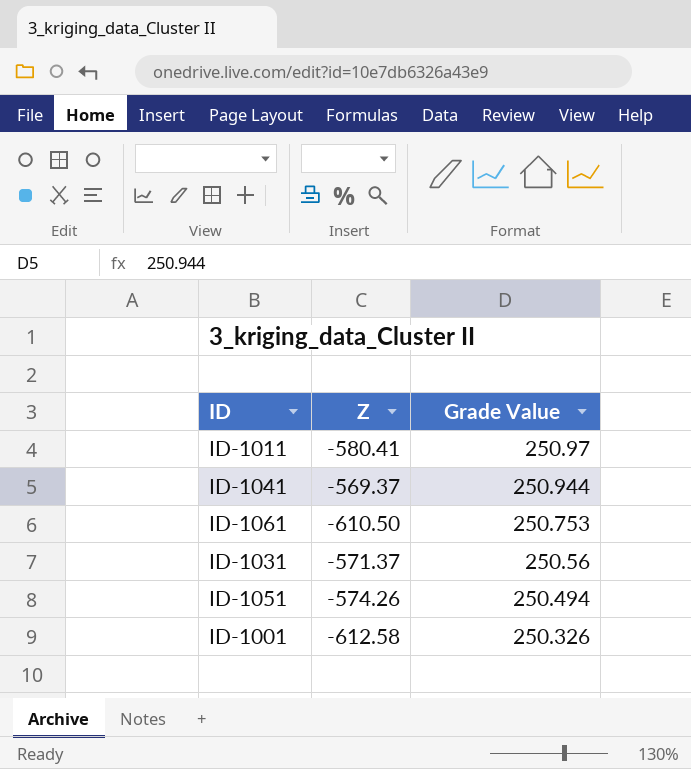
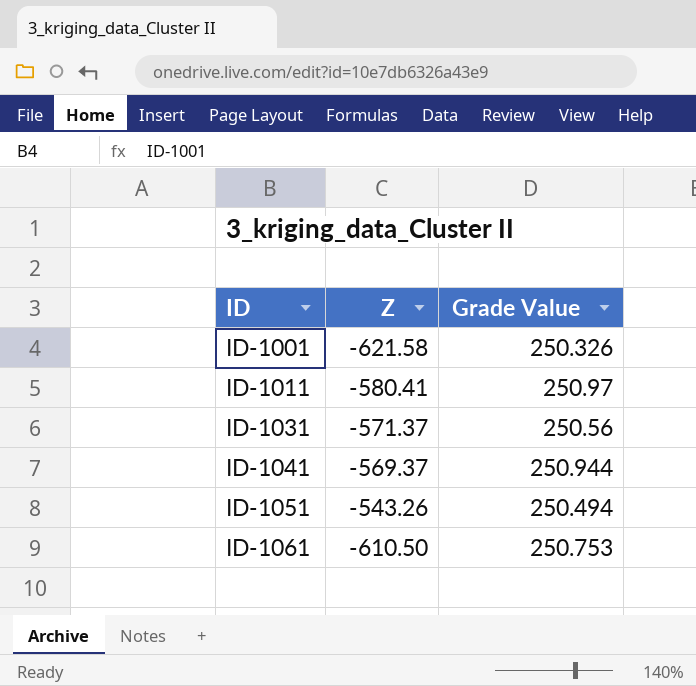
row order: Grade Value descending -> ID ascending
ID-1001 | Z: -612.58 -> -621.58
ID-1051 | Z: -574.26 -> -543.26

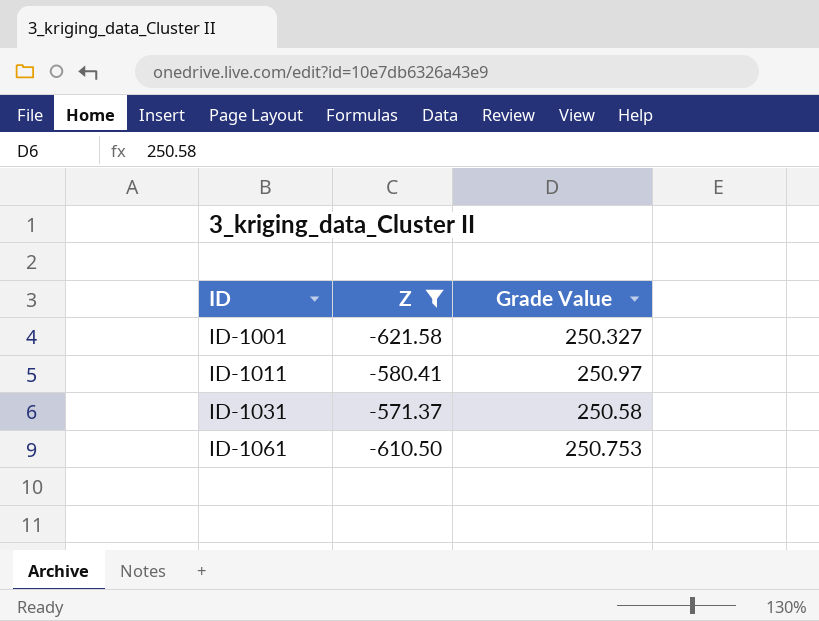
filter: none -> Z <= -571.37
ID-1001 | Grade Value: 250.326 -> 250.327
ID-1031 | Grade Value: 250.56 -> 250.58

